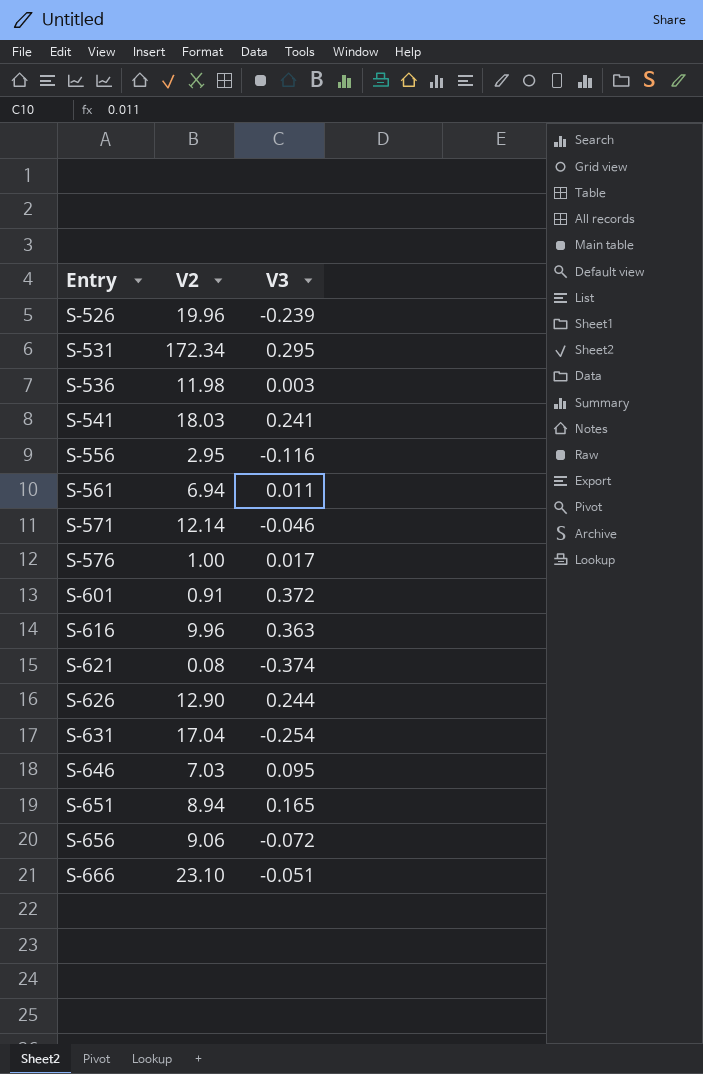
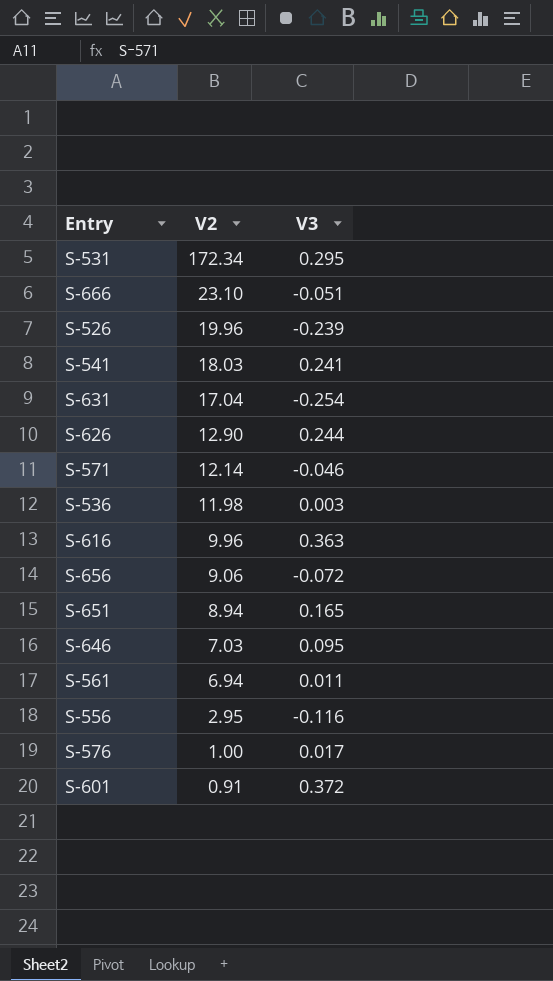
row order: Entry ascending -> V2 descending
row S-621: 0.08 | -0.374 -> none

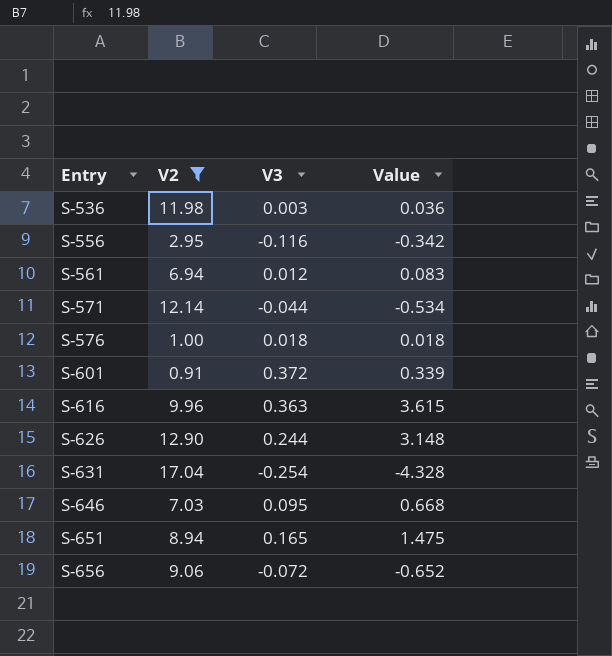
filter: none -> V2 <= 17.04
row order: V2 descending -> Entry ascending
column Value | formula: none -> [V2] * [V3]
S-561 | V3: 0.011 -> 0.012
S-571 | V3: -0.046 -> -0.044
S-576 | V3: 0.017 -> 0.018

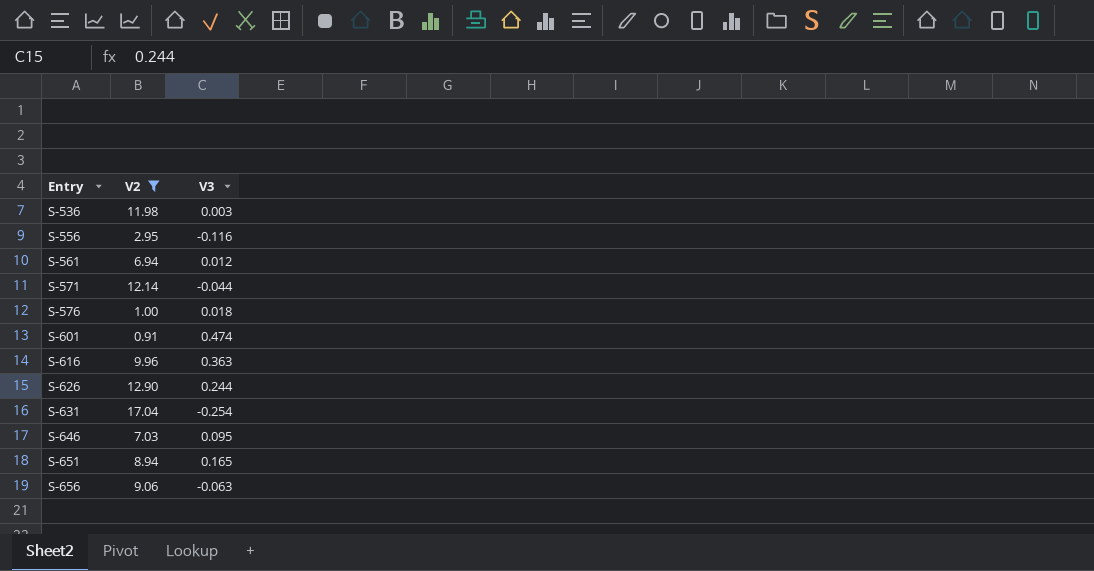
column Value | formula: [V2] * [V3] -> none
S-601 | V3: 0.372 -> 0.474
S-656 | V3: -0.072 -> -0.063

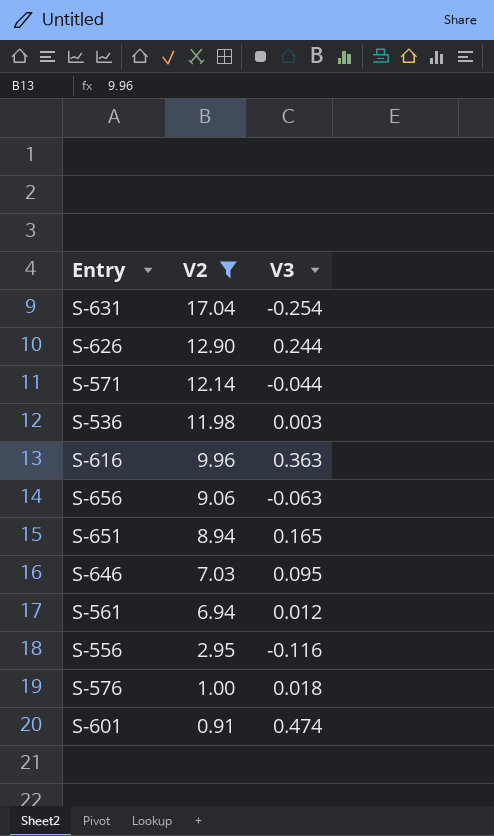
row order: Entry ascending -> V2 descending

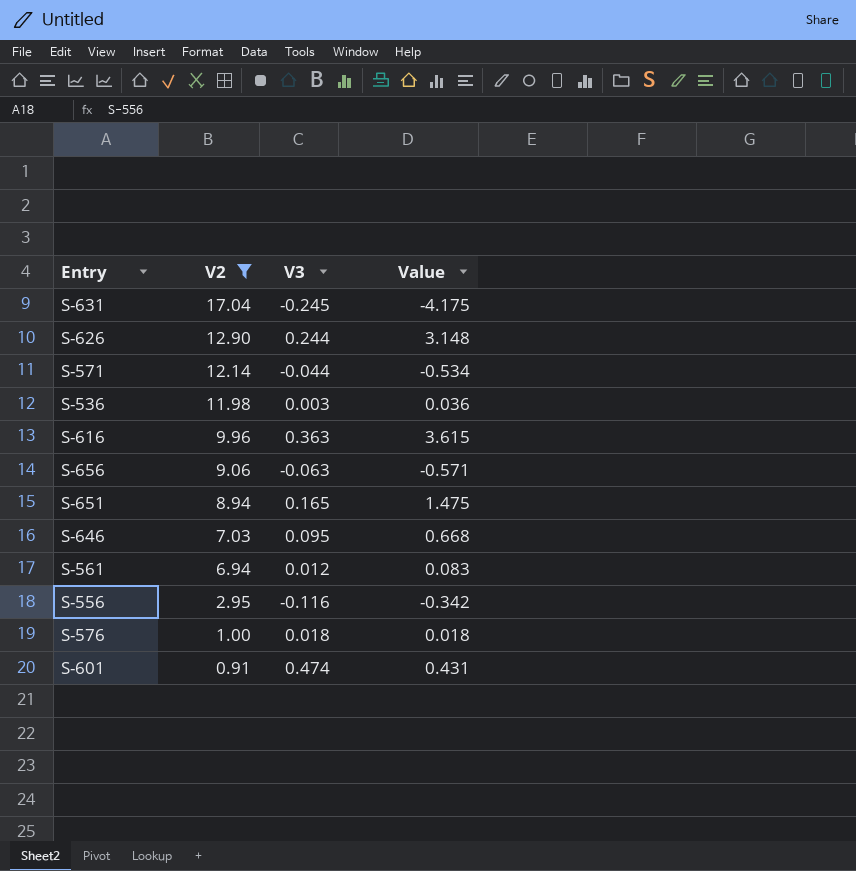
column Value | formula: none -> [V2] * [V3]
S-631 | V3: -0.254 -> -0.245

